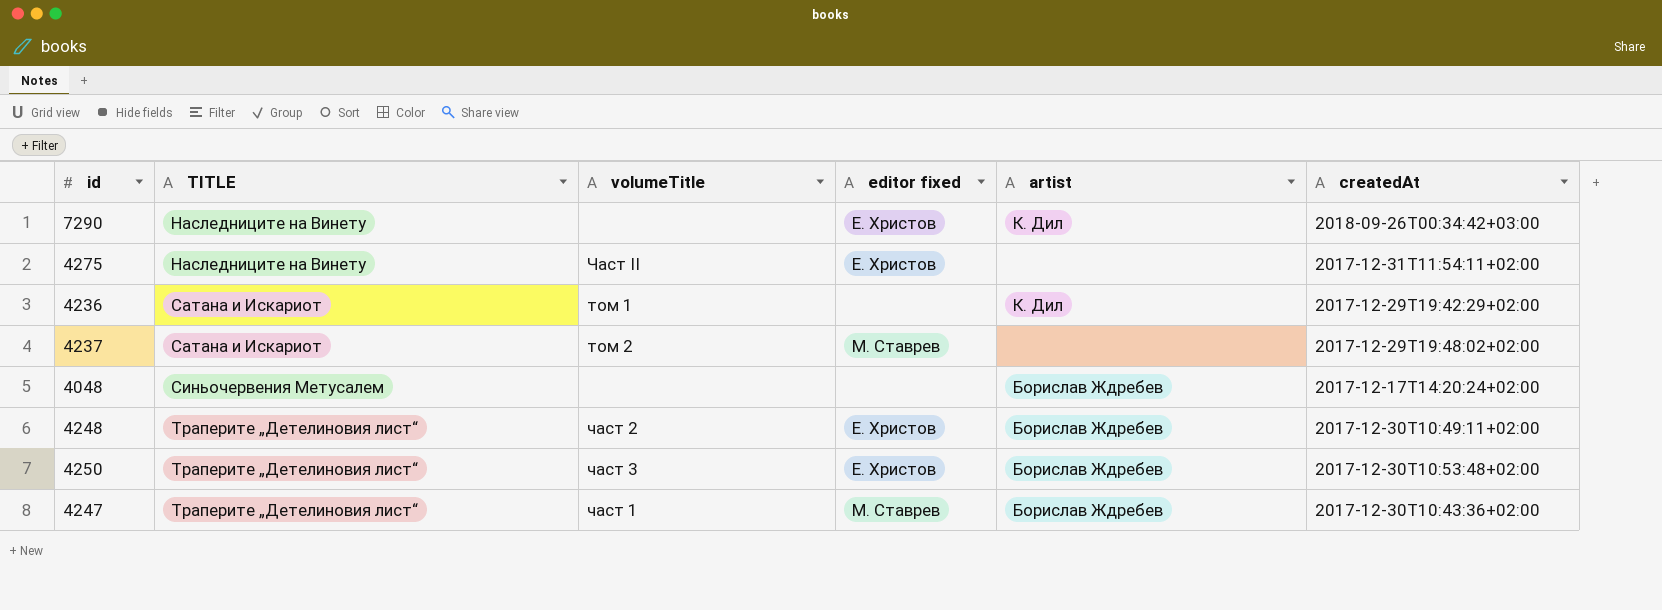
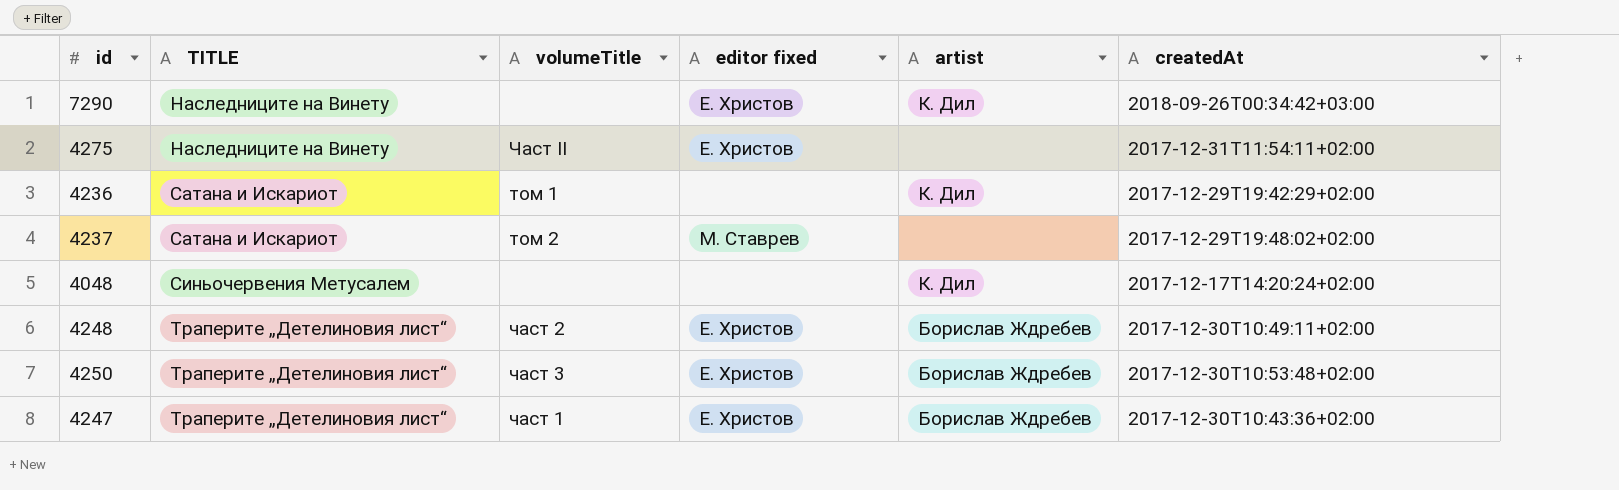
4048 | artist: Борислав Ждребев -> К. Дил
4247 | editor fixed: М. Ставрев -> Е. Христов

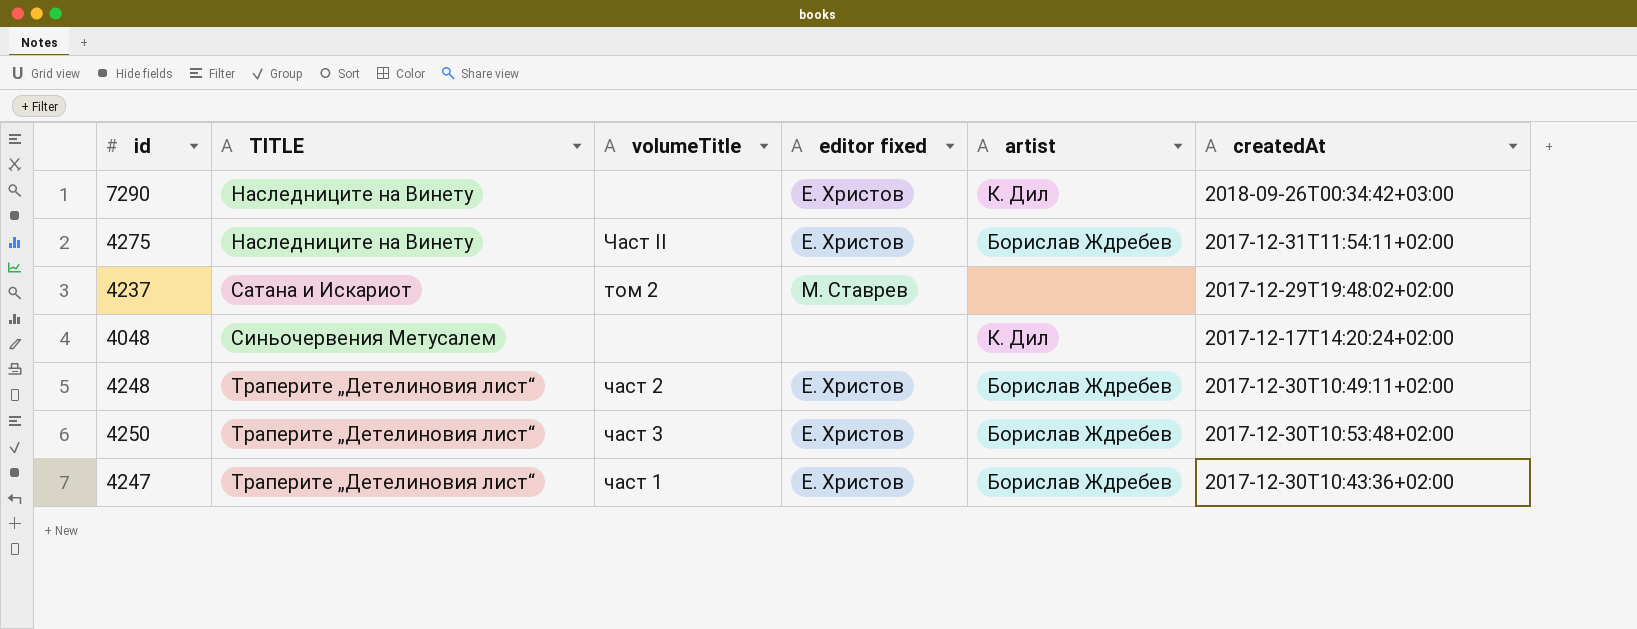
row 4236: Сатана и Искариот | том 1 | none | К. Дил | 2017-12-29T19:42:29+02:00 -> none
4275 | artist: none -> Борислав Ждребев

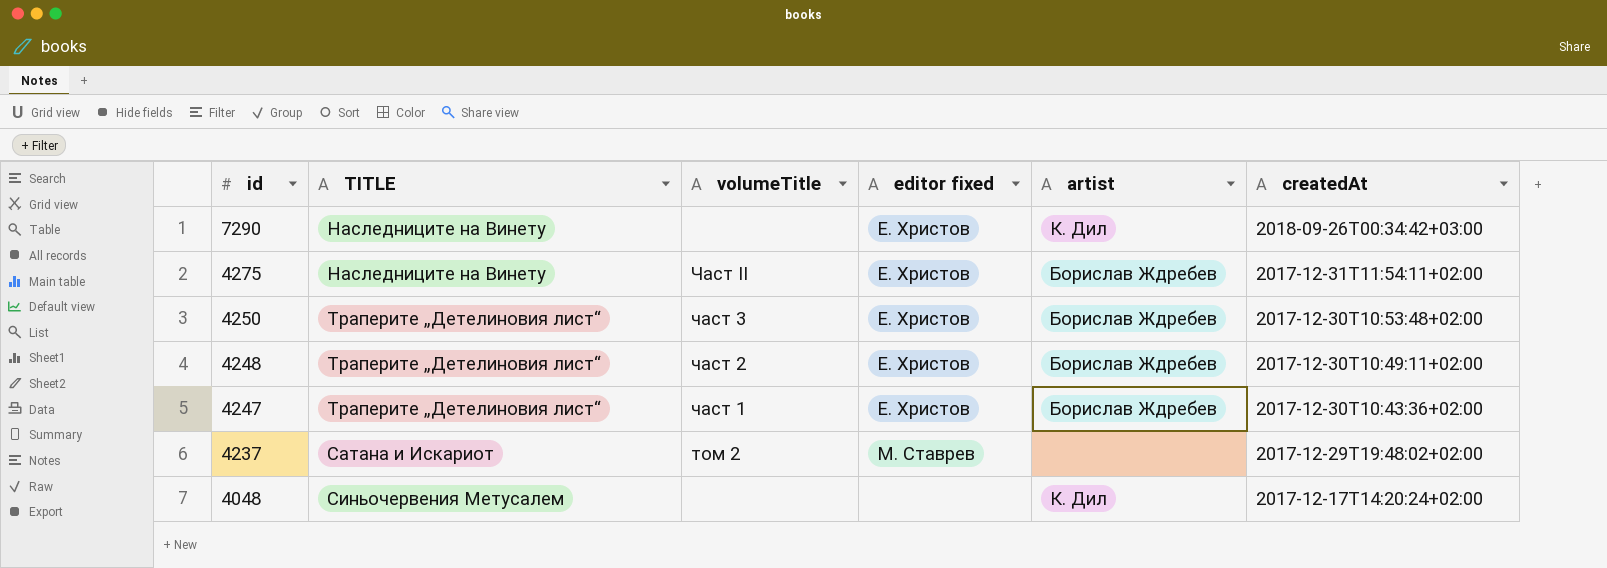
row order: TITLE ascending -> id descending
7290 | editor fixed: Е. Xpистoв -> Е. Христов

